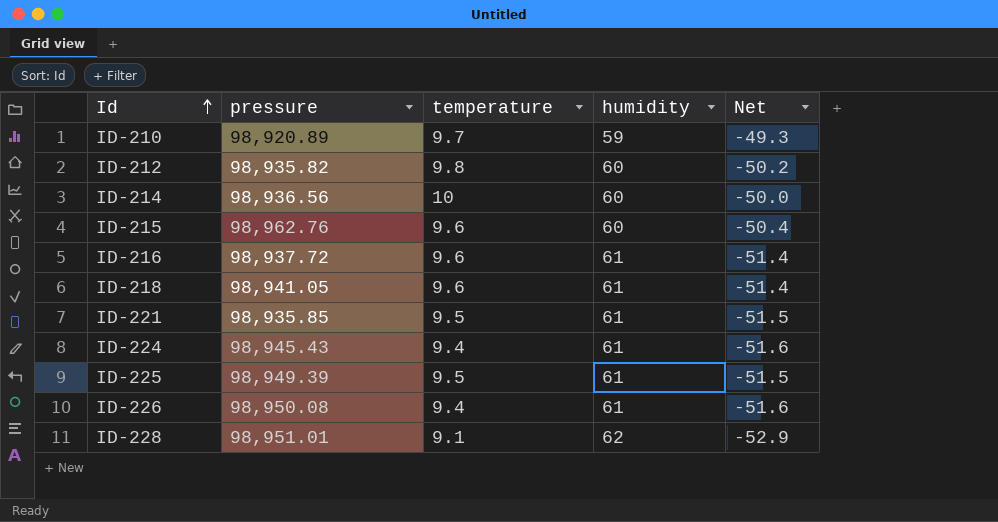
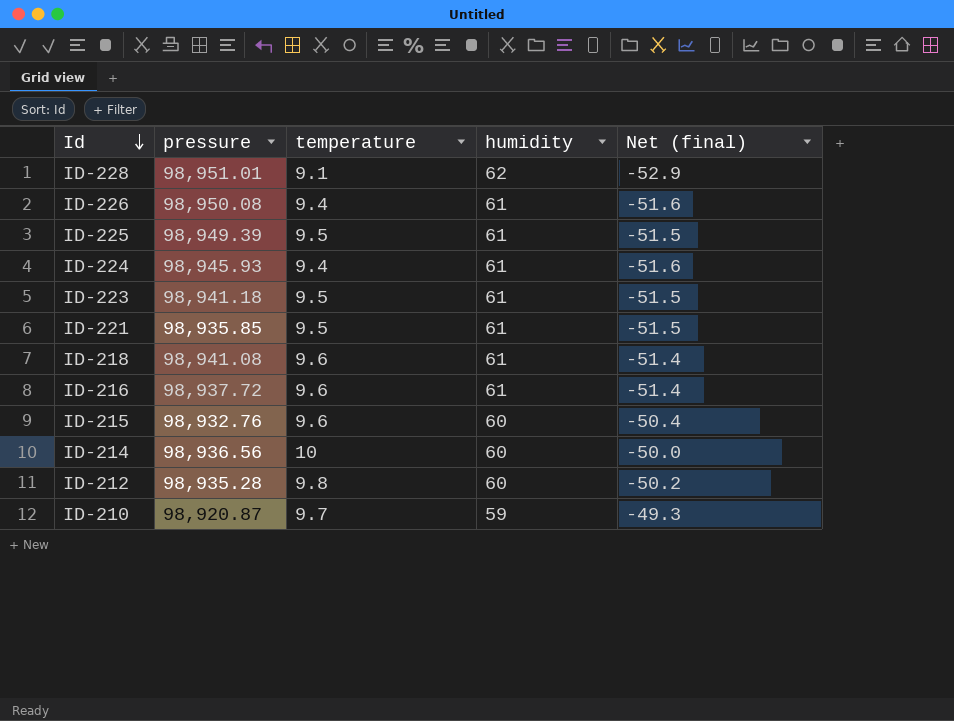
row order: Id ascending -> Id descending
column name: Net -> Net (final)
ID-224 | pressure: 98,945.43 -> 98,945.93
row ID-223: none -> 98,941.18 | 9.5 | 61 | -51.5
ID-218 | pressure: 98,941.05 -> 98,941.08
ID-215 | pressure: 98,962.76 -> 98,932.76
ID-212 | pressure: 98,935.82 -> 98,935.28
ID-210 | pressure: 98,920.89 -> 98,920.87

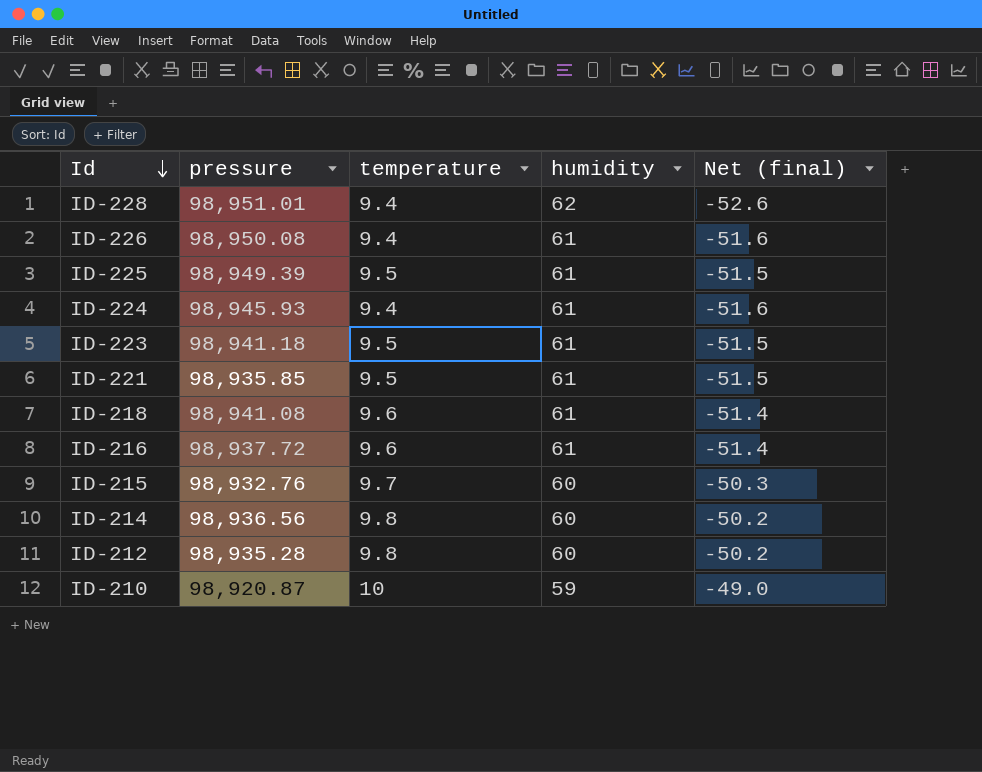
ID-228 | temperature: 9.1 -> 9.4
ID-228 | Net (final): -52.9 -> -52.6
ID-215 | temperature: 9.6 -> 9.7
ID-215 | Net (final): -50.4 -> -50.3
ID-214 | temperature: 10 -> 9.8
ID-214 | Net (final): -50.0 -> -50.2
ID-210 | temperature: 9.7 -> 10
ID-210 | Net (final): -49.3 -> -49.0

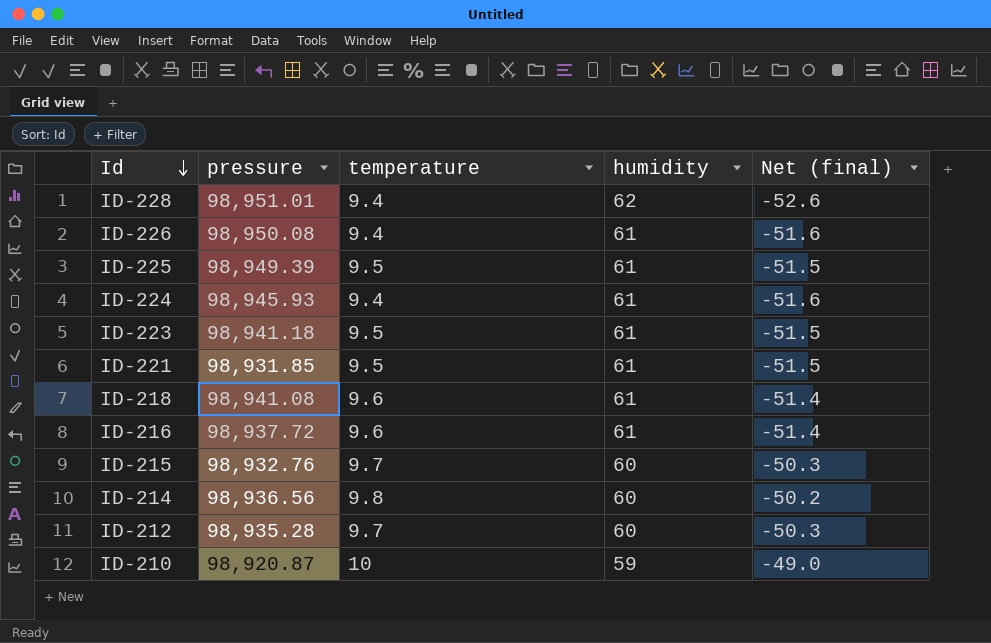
ID-221 | pressure: 98,935.85 -> 98,931.85
ID-212 | temperature: 9.8 -> 9.7
ID-212 | Net (final): -50.2 -> -50.3

